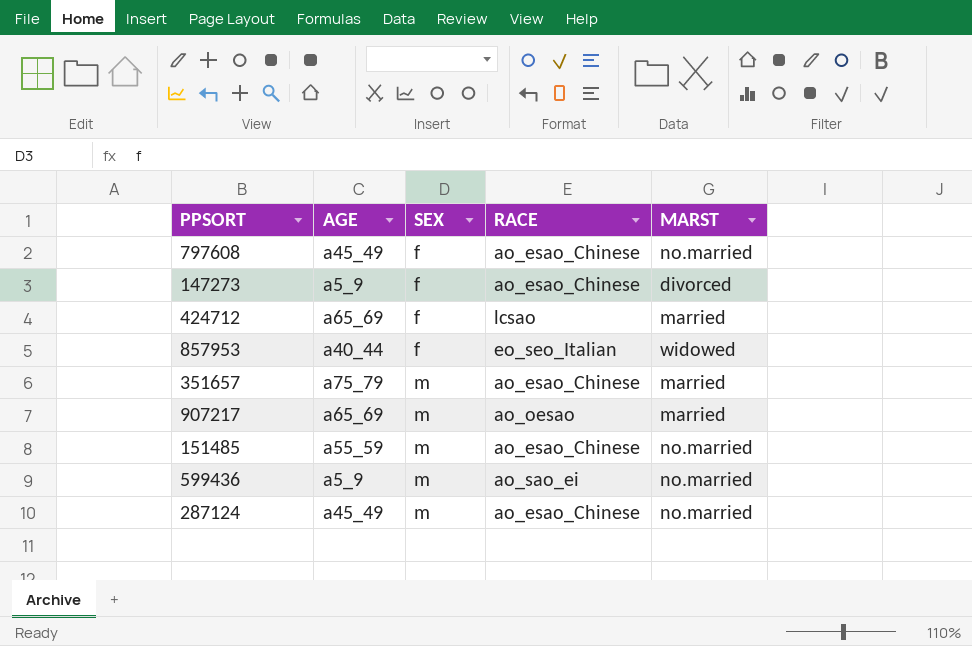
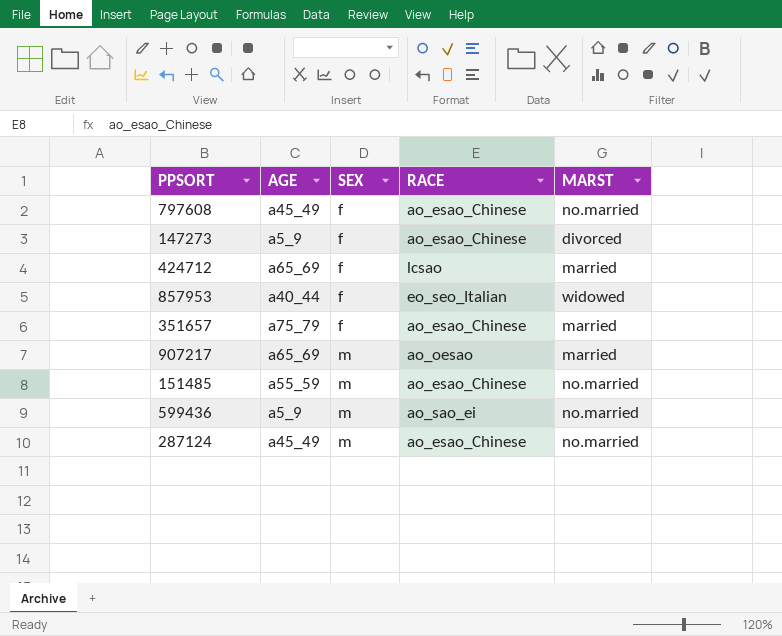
351657 | SEX: m -> f

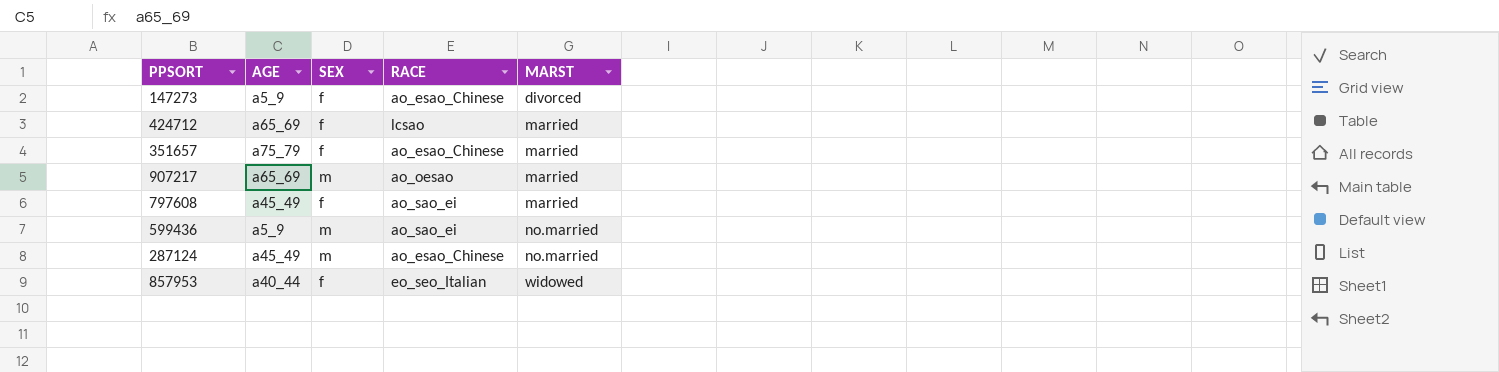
row order: SEX ascending -> MARST ascending
row 151485: a55_59 | m | ao_esao_Chinese | no.married -> none
797608 | RACE: ao_esao_Chinese -> ao_sao_ei
797608 | MARST: no.married -> married

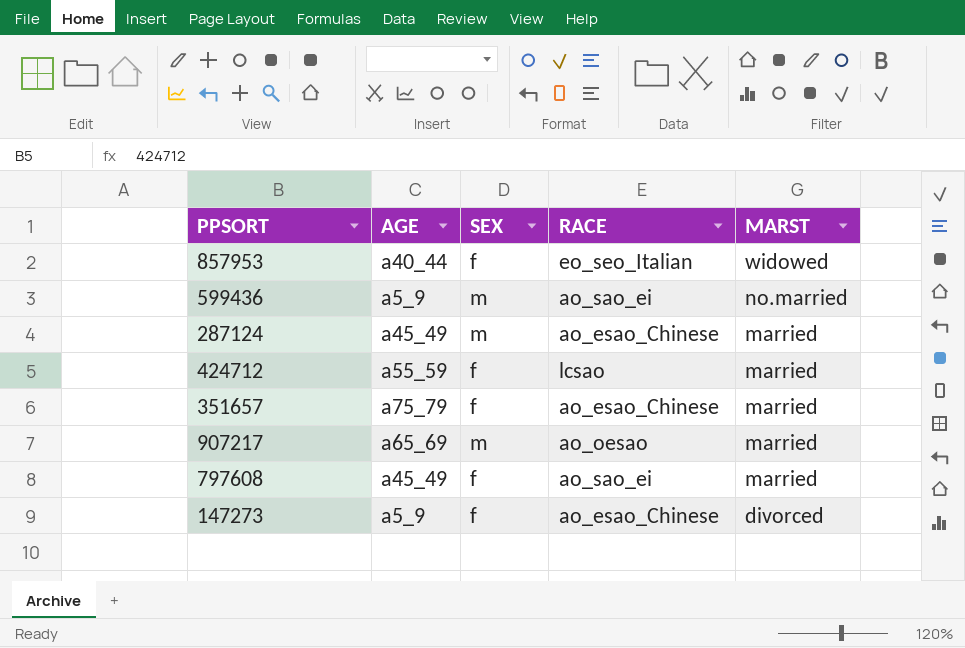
row order: MARST ascending -> MARST descending
287124 | MARST: no.married -> married
424712 | AGE: a65_69 -> a55_59

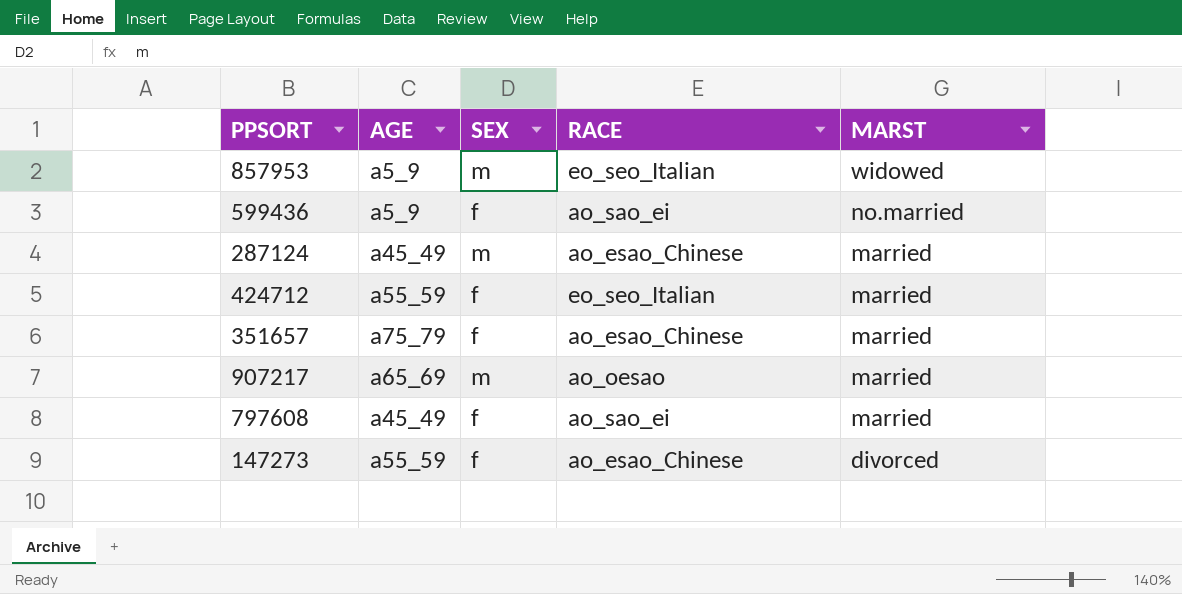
857953 | AGE: a40_44 -> a5_9
857953 | SEX: f -> m
599436 | SEX: m -> f
424712 | RACE: lcsao -> eo_seo_Italian
147273 | AGE: a5_9 -> a55_59

